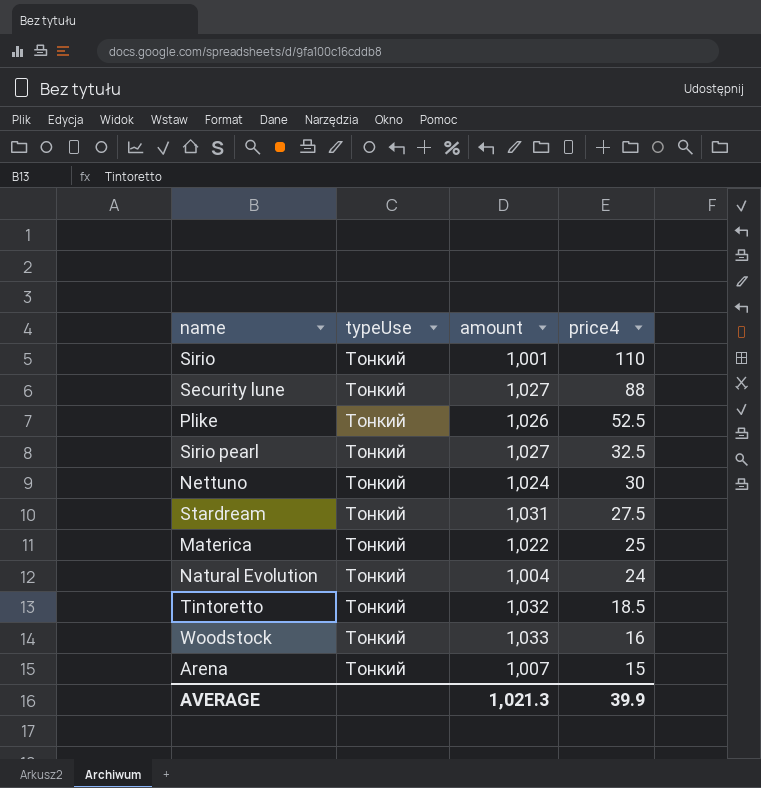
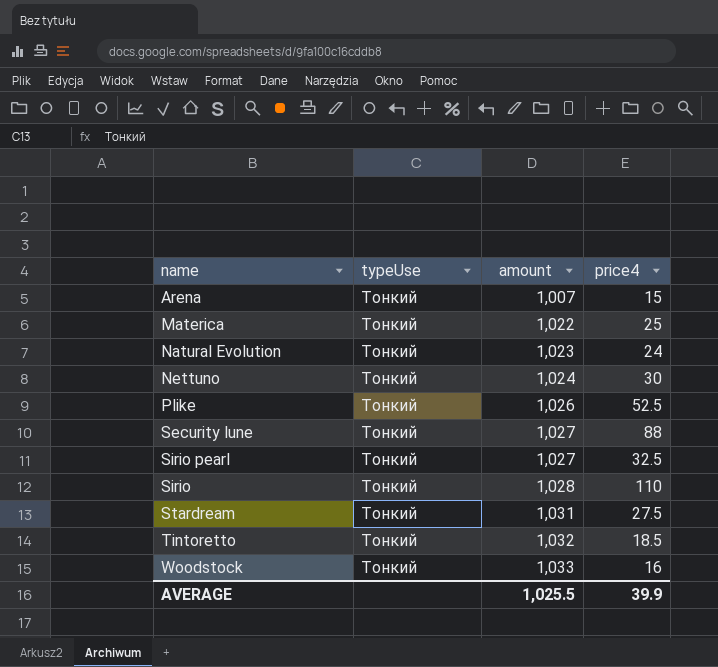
row order: price4 descending -> amount ascending
Natural Evolution | amount: 1,004 -> 1,023
Sirio | amount: 1,001 -> 1,028
AVERAGE | amount: 1,021.3 -> 1,025.5

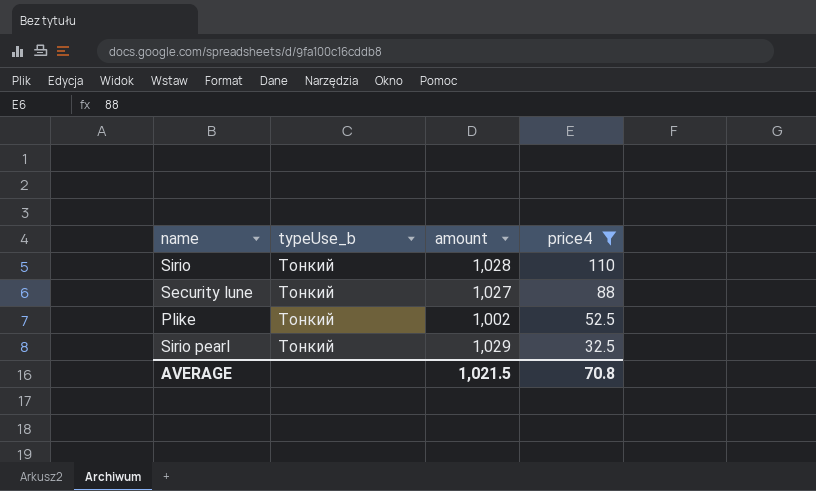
filter: none -> price4 >= 32.5
row order: amount ascending -> price4 descending
column name: typeUse -> typeUse_b
Plike | amount: 1,026 -> 1,002
Sirio pearl | amount: 1,027 -> 1,029
AVERAGE | amount: 1,025.5 -> 1,021.5
AVERAGE | price4: 39.9 -> 70.8

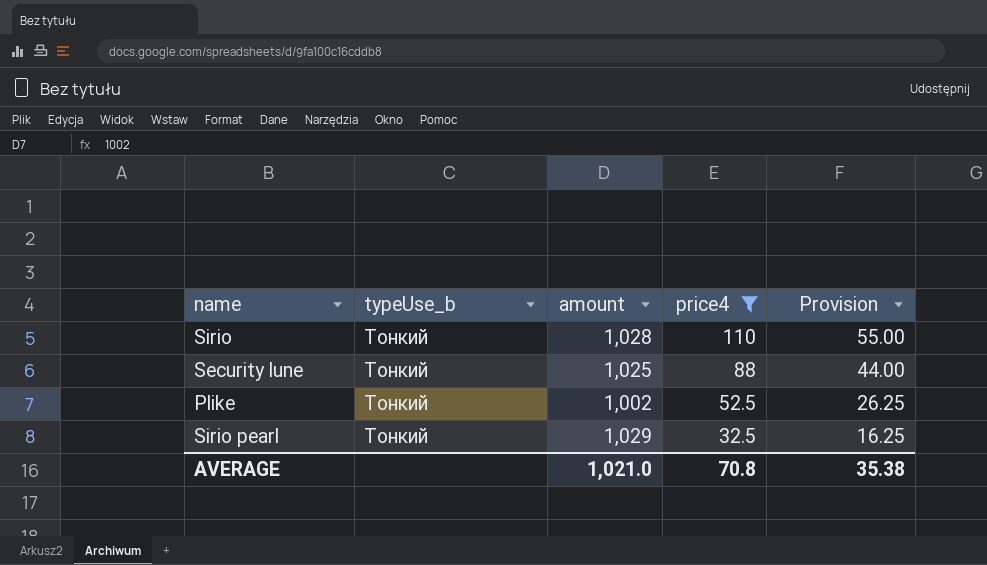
column Provision | formula: none -> [price4] * 0.5
Security lune | amount: 1,027 -> 1,025
AVERAGE | amount: 1,021.5 -> 1,021.0

